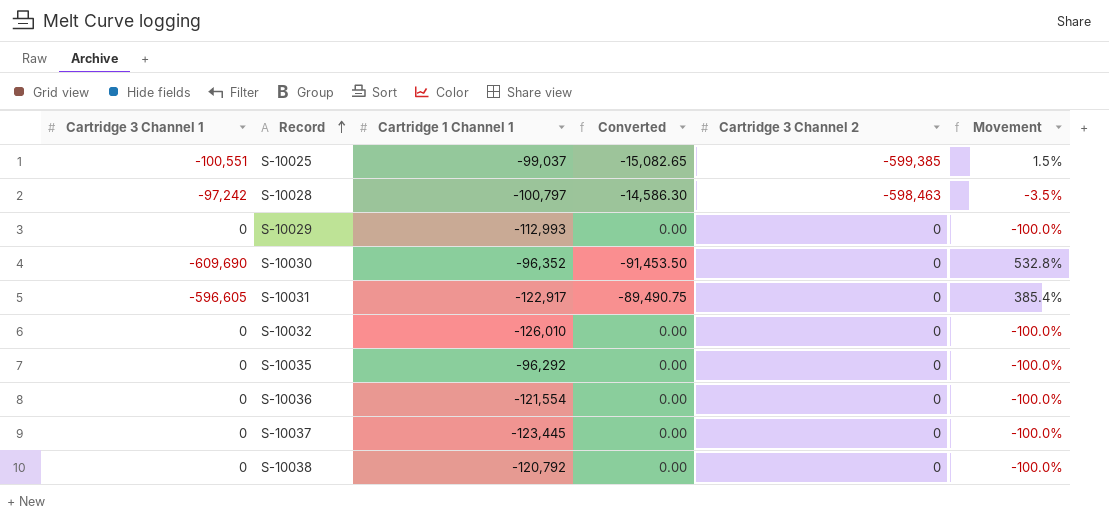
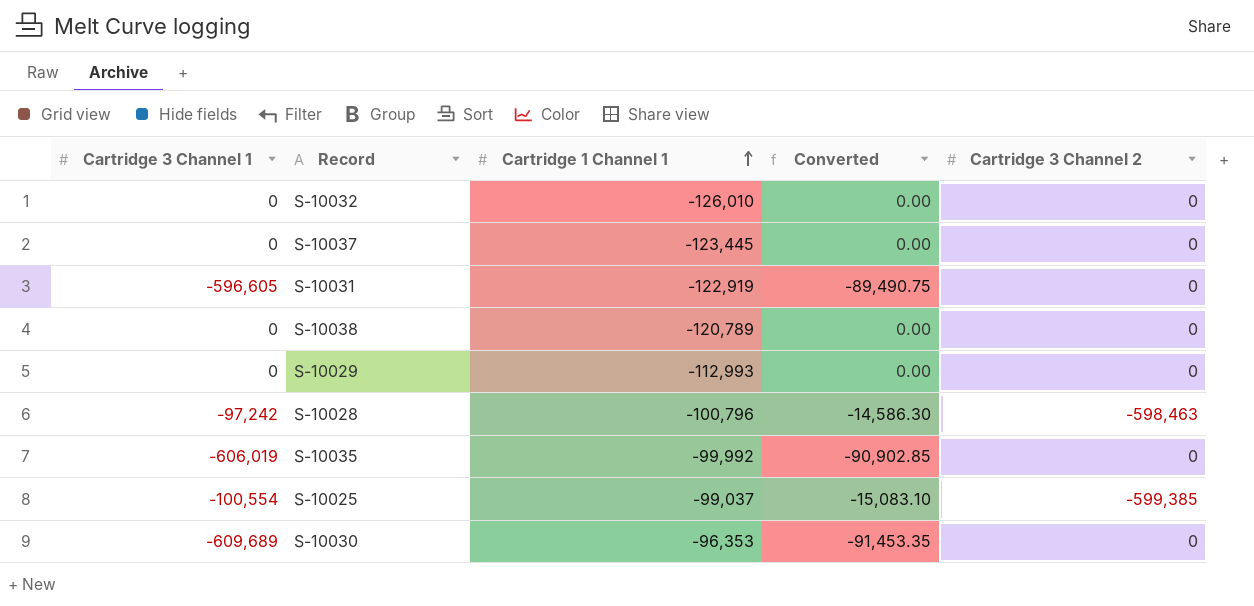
row order: Record ascending -> Cartridge 1 Channel 1 ascending
column Movement | formula: ([Cartridge 3 Channel 1] - [Cartridge 1 Channel 1]) / [Cartridge 1 Channel 1] -> none
row S-10036: 0 | -121,554 | 0.00 | 0 | -100.0% -> none
S-10031 | Cartridge 1 Channel 1: -122,917 -> -122,919
S-10038 | Cartridge 1 Channel 1: -120,792 -> -120,789
S-10028 | Cartridge 1 Channel 1: -100,797 -> -100,796
S-10035 | Cartridge 3 Channel 1: 0 -> -606,019
S-10035 | Cartridge 1 Channel 1: -96,292 -> -99,992
S-10035 | Converted: 0.00 -> -90,902.85
S-10025 | Cartridge 3 Channel 1: -100,551 -> -100,554
S-10025 | Converted: -15,082.65 -> -15,083.10
S-10030 | Cartridge 3 Channel 1: -609,690 -> -609,689
S-10030 | Cartridge 1 Channel 1: -96,352 -> -96,353
S-10030 | Converted: -91,453.50 -> -91,453.35

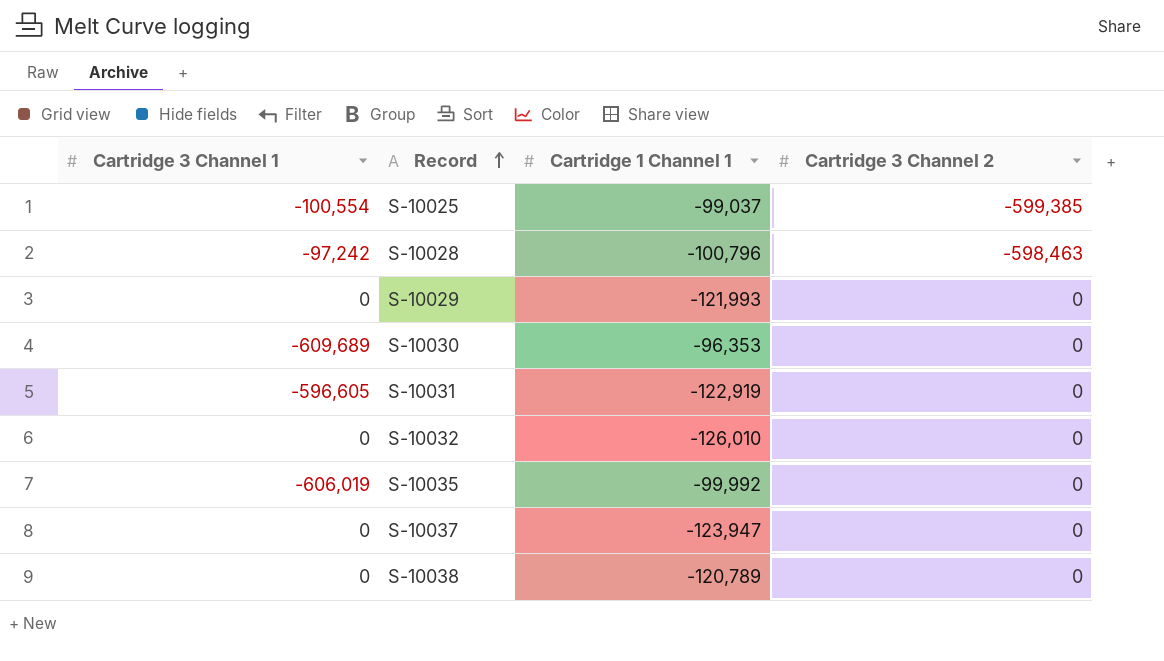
row order: Cartridge 1 Channel 1 ascending -> Record ascending
column Converted | formula: [Cartridge 3 Channel 1] * 0.15 -> none
S-10029 | Cartridge 1 Channel 1: -112,993 -> -121,993
S-10037 | Cartridge 1 Channel 1: -123,445 -> -123,947

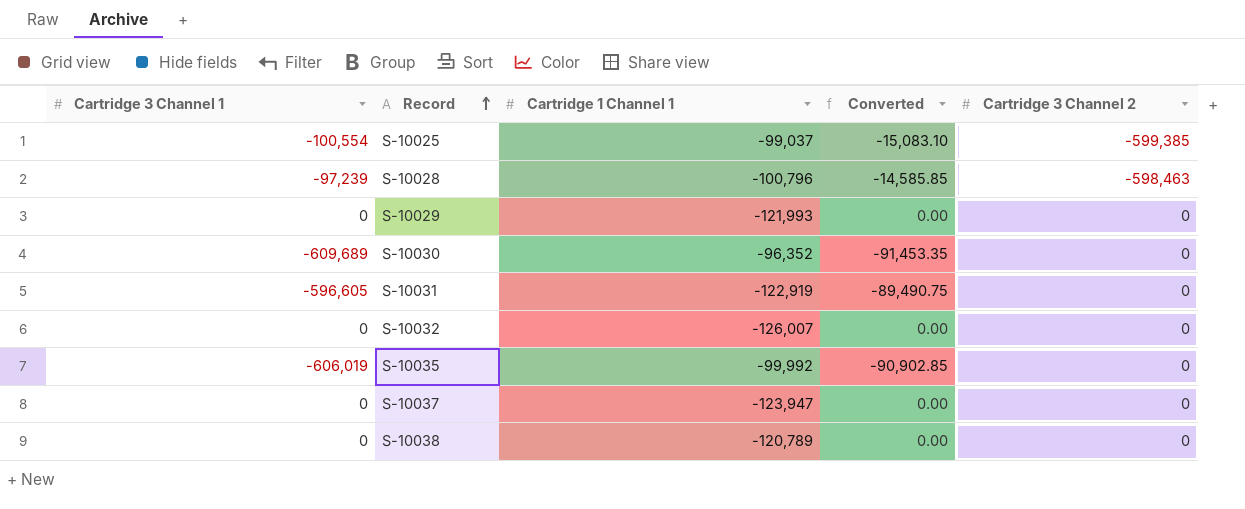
column Converted | formula: none -> [Cartridge 3 Channel 1] * 0.15
S-10028 | Cartridge 3 Channel 1: -97,242 -> -97,239
S-10030 | Cartridge 1 Channel 1: -96,353 -> -96,352
S-10032 | Cartridge 1 Channel 1: -126,010 -> -126,007

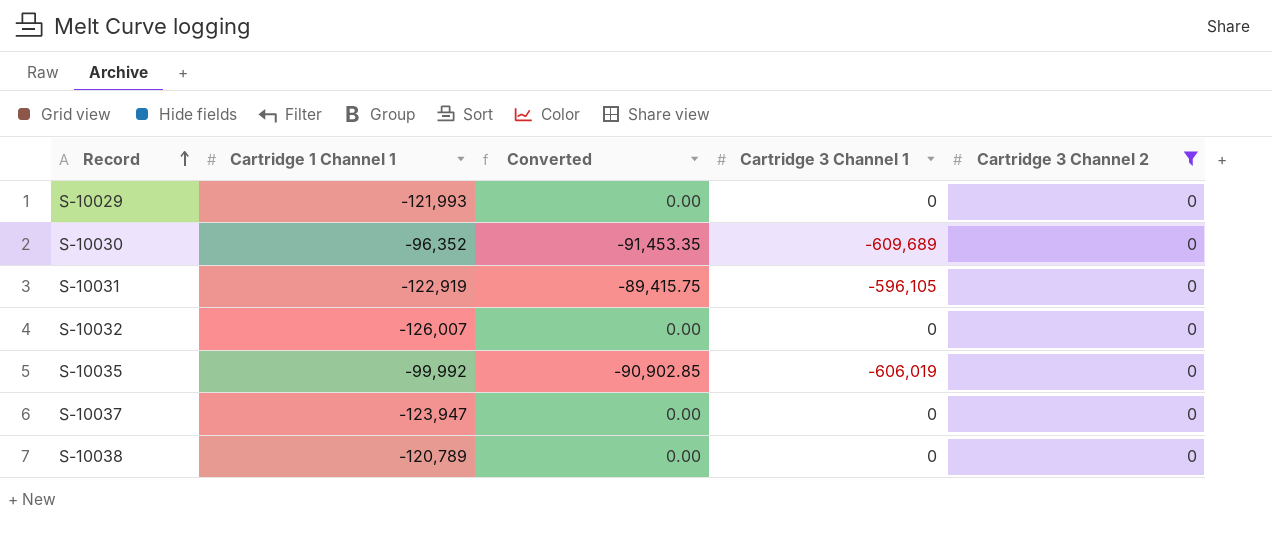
filter: none -> Cartridge 3 Channel 2 = 0
column Cartridge 3 Channel 1 | position: 1 -> 4
S-10031 | Converted: -89,490.75 -> -89,415.75
S-10031 | Cartridge 3 Channel 1: -596,605 -> -596,105

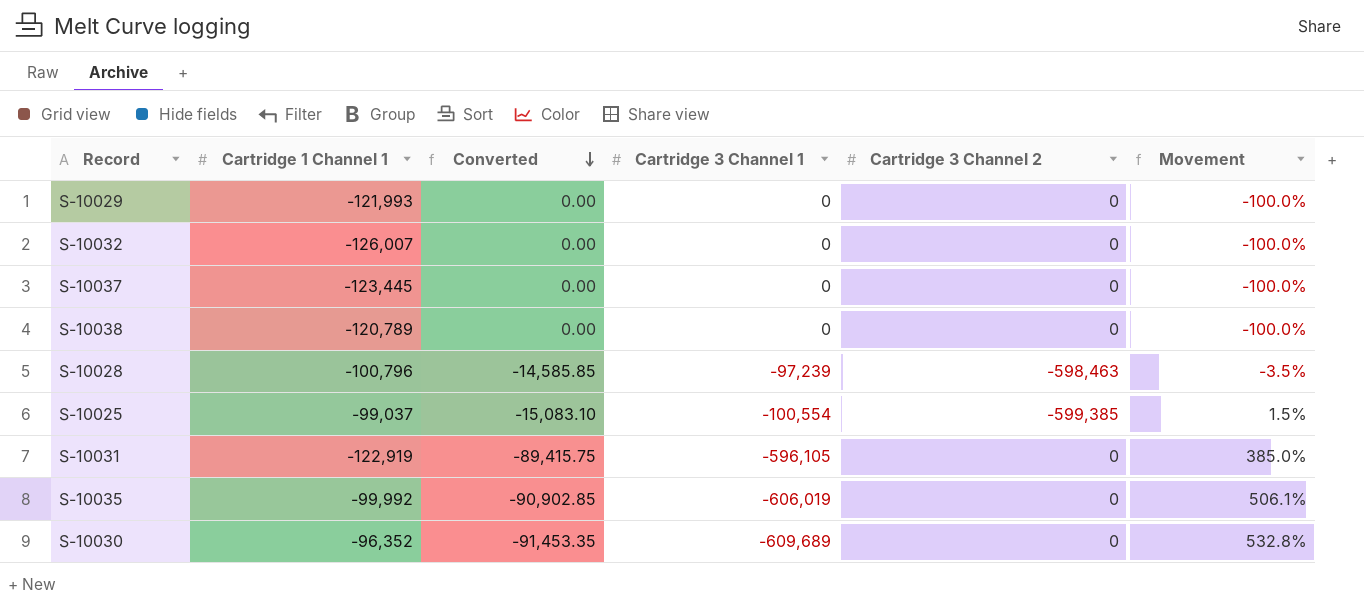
filter: Cartridge 3 Channel 2 = 0 -> none
row order: Record ascending -> Converted descending
column Movement | formula: none -> ([Cartridge 3 Channel 1] - [Cartridge 1 Channel 1]) / [Cartridge 1 Channel 1]
S-10037 | Cartridge 1 Channel 1: -123,947 -> -123,445

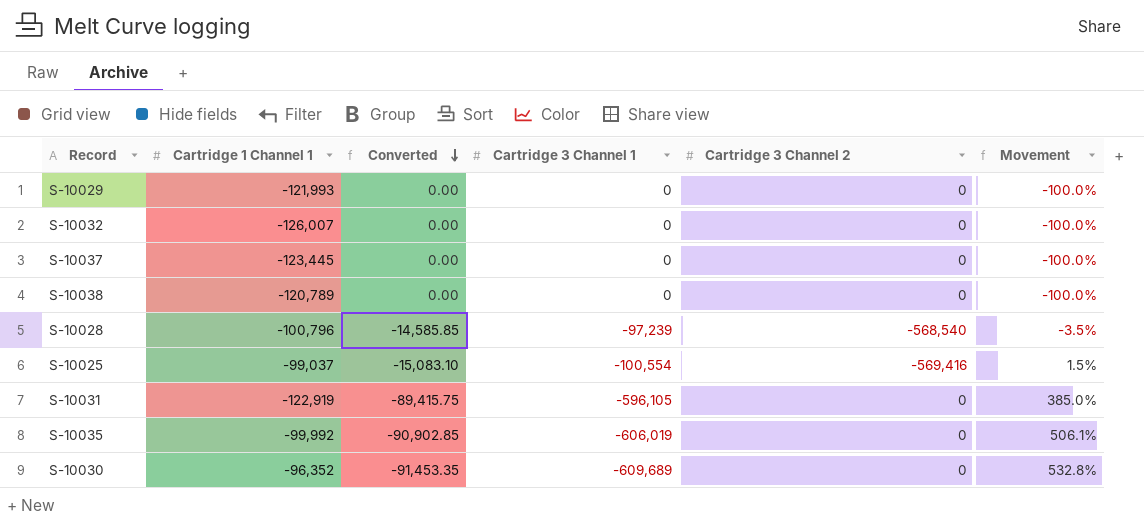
S-10028 | Cartridge 3 Channel 2: -598,463 -> -568,540
S-10025 | Cartridge 3 Channel 2: -599,385 -> -569,416

